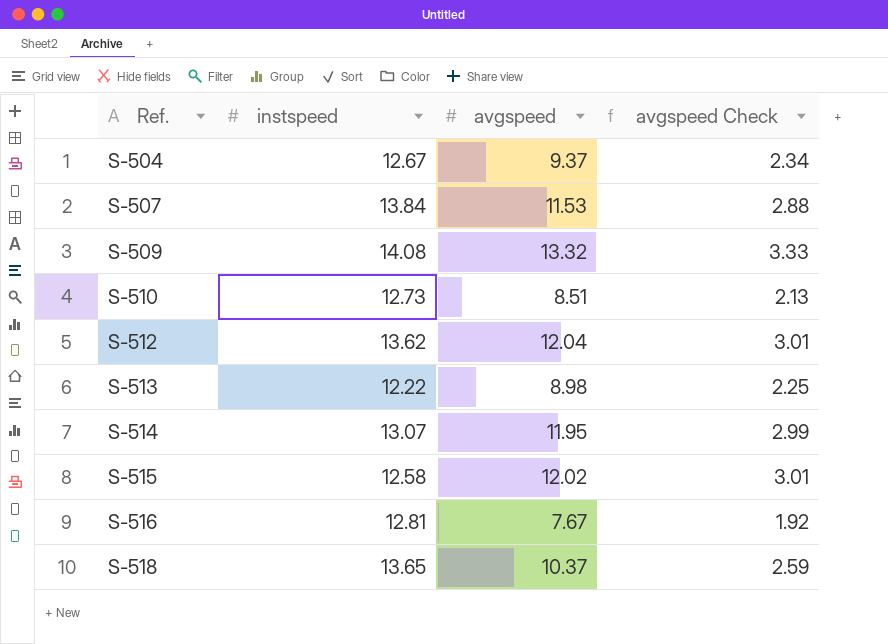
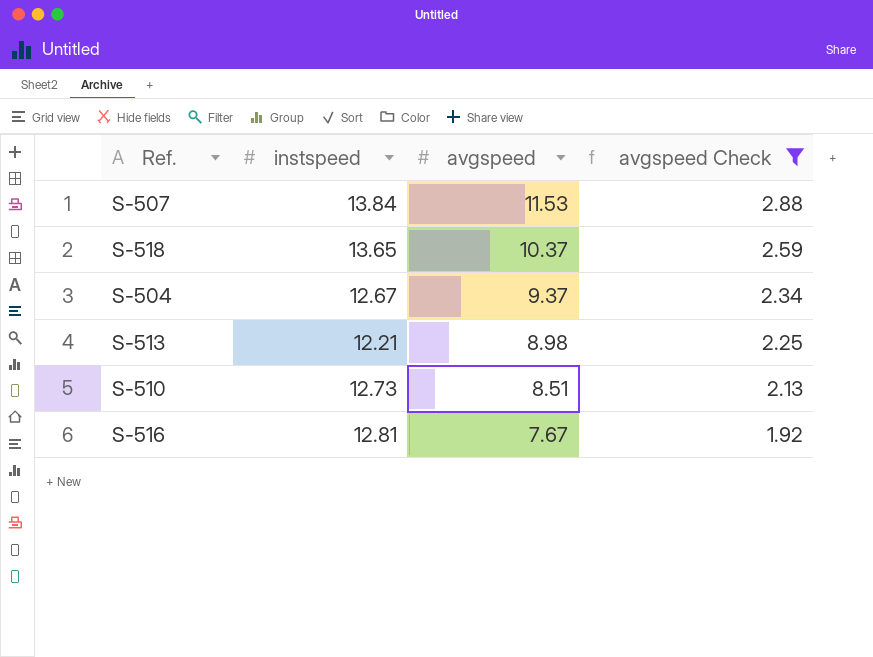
filter: none -> avgspeed Check <= 2.88
row order: Ref. ascending -> avgspeed descending
S-513 | instspeed: 12.22 -> 12.21

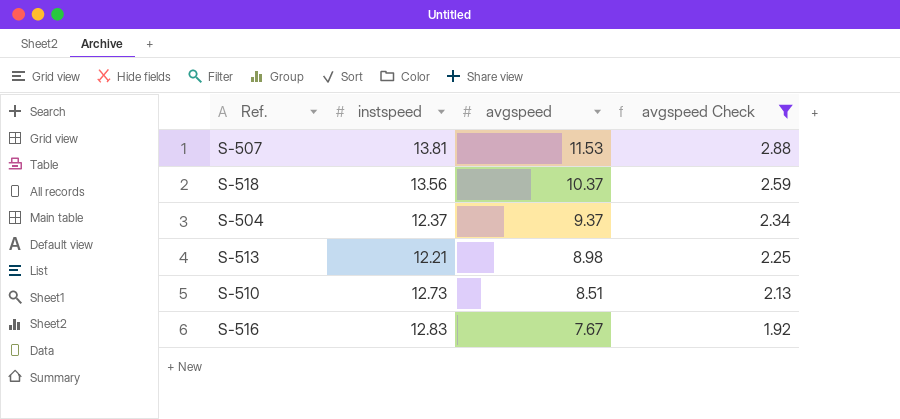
S-507 | instspeed: 13.84 -> 13.81
S-518 | instspeed: 13.65 -> 13.56
S-504 | instspeed: 12.67 -> 12.37
S-516 | instspeed: 12.81 -> 12.83

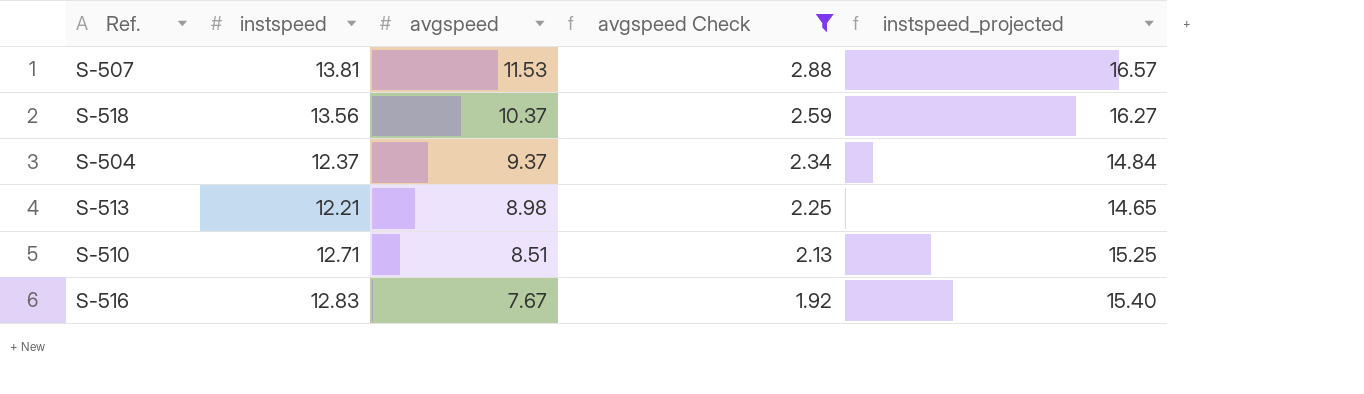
column instspeed_projected | formula: none -> [instspeed] * 1.2
S-510 | instspeed: 12.73 -> 12.71

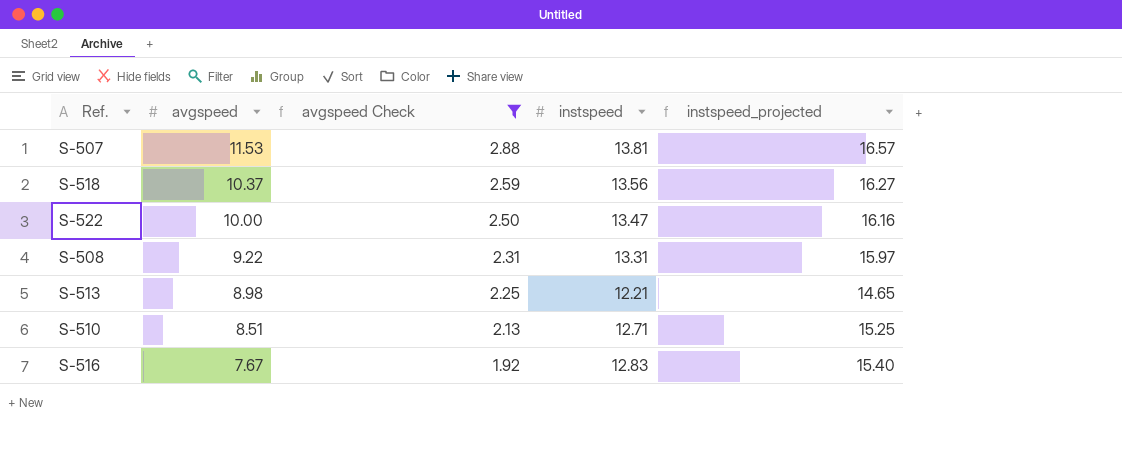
column instspeed | position: 2 -> 4
row S-504: 12.37 | 9.37 | 2.34 | 14.84 -> none
row S-522: none -> 10.00 | 2.50 | 13.47 | 16.16
row S-508: none -> 9.22 | 2.31 | 13.31 | 15.97

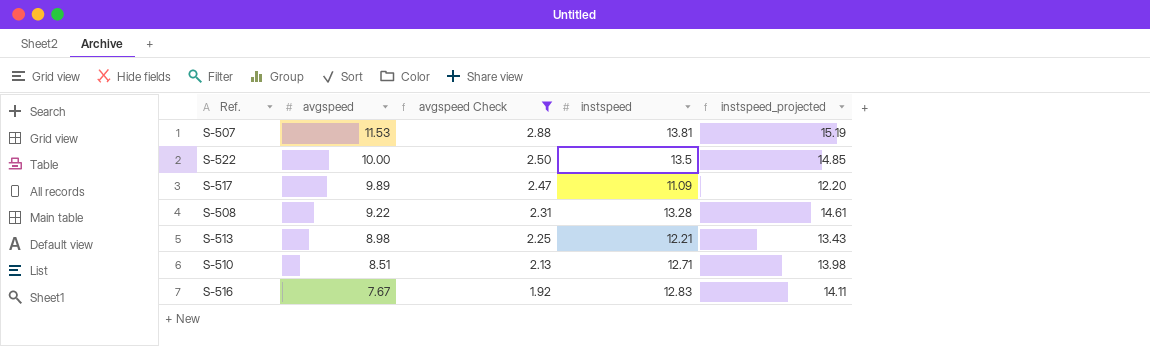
column instspeed_projected | formula: [instspeed] * 1.2 -> [instspeed] * 1.1
row S-518: 10.37 | 2.59 | 13.56 | 16.27 -> none
S-522 | instspeed: 13.47 -> 13.5
row S-517: none -> 9.89 | 2.47 | 11.09 | 12.20
S-508 | instspeed: 13.31 -> 13.28

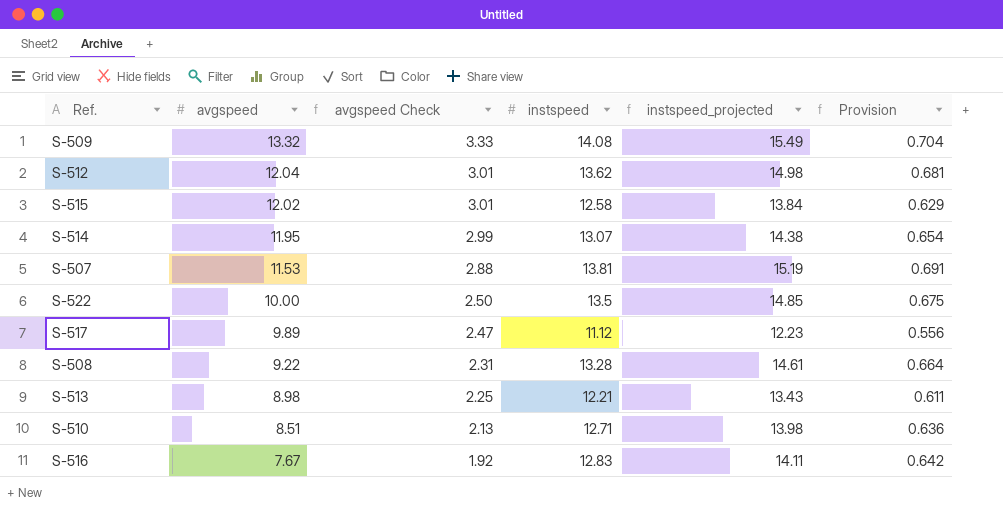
filter: avgspeed Check <= 2.88 -> none
column Provision | formula: none -> [instspeed] * 0.05
S-517 | instspeed: 11.09 -> 11.12
S-517 | instspeed_projected: 12.20 -> 12.23

